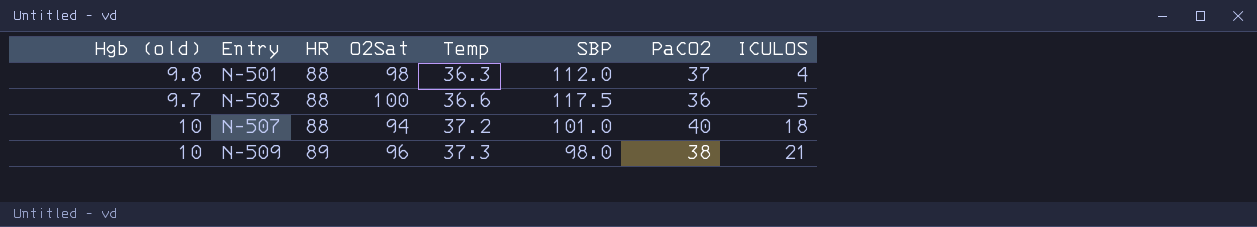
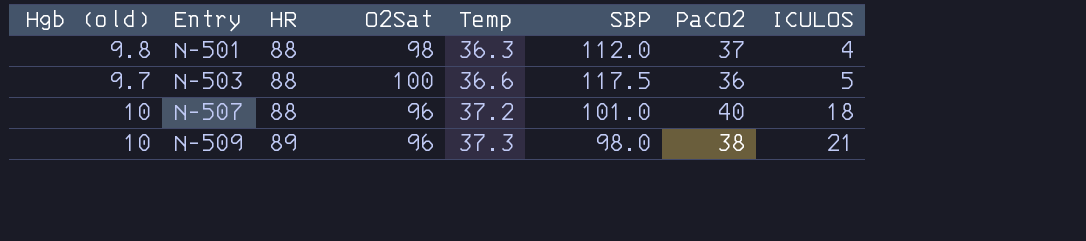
N-507 | O2Sat: 94 -> 96

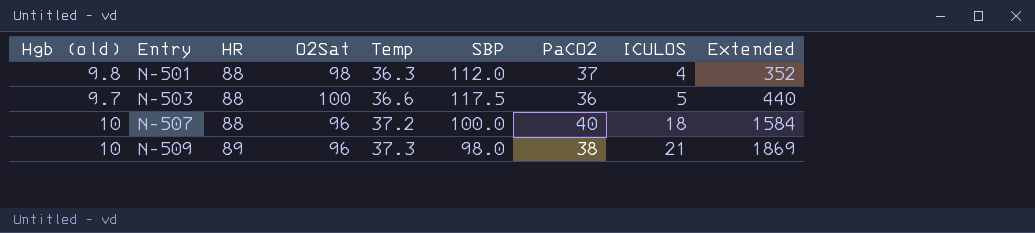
column Extended | formula: none -> [HR] * [ICULOS]
N-507 | SBP: 101.0 -> 100.0

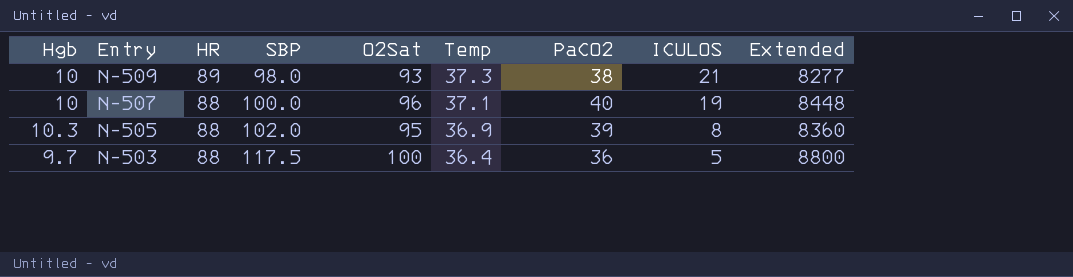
row order: Entry ascending -> Entry descending
column name: Hgb (old) -> Hgb
column SBP | position: 6 -> 4
column Extended | formula: [HR] * [ICULOS] -> [HR] * [O2Sat]
row N-501: 9.8 | 88 | 98 | 36.3 | 112.0 | 37 | 4 | 352 -> none
N-509 | O2Sat: 96 -> 93
N-507 | Temp: 37.2 -> 37.1
N-507 | ICULOS: 18 -> 19
row N-505: none -> 10.3 | 88 | 102.0 | 95 | 36.9 | 39 | 8 | 8360
N-503 | Temp: 36.6 -> 36.4

